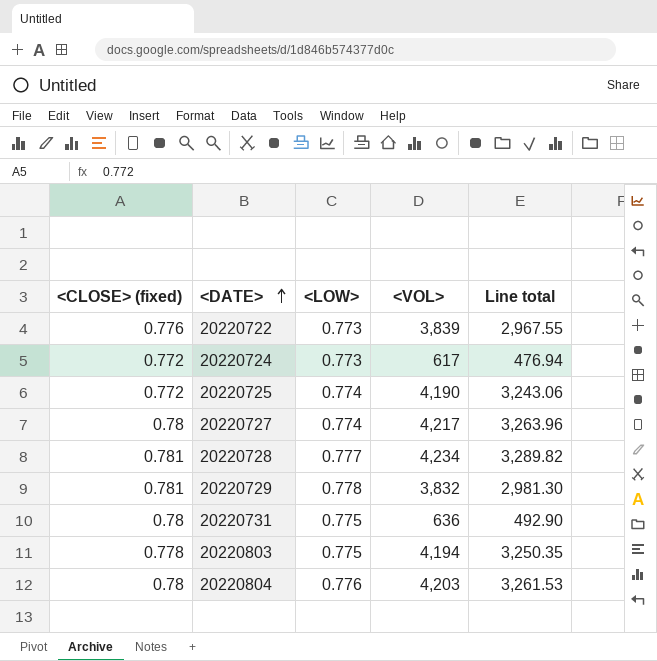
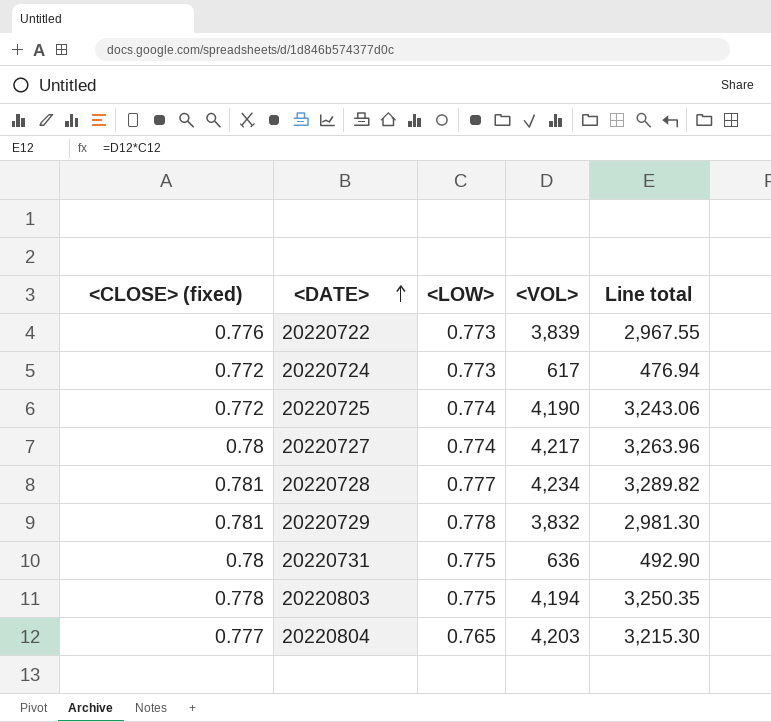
20220804 | <CLOSE> (fixed): 0.78 -> 0.777
20220804 | <LOW>: 0.776 -> 0.765
20220804 | Line total: 3,261.53 -> 3,215.30

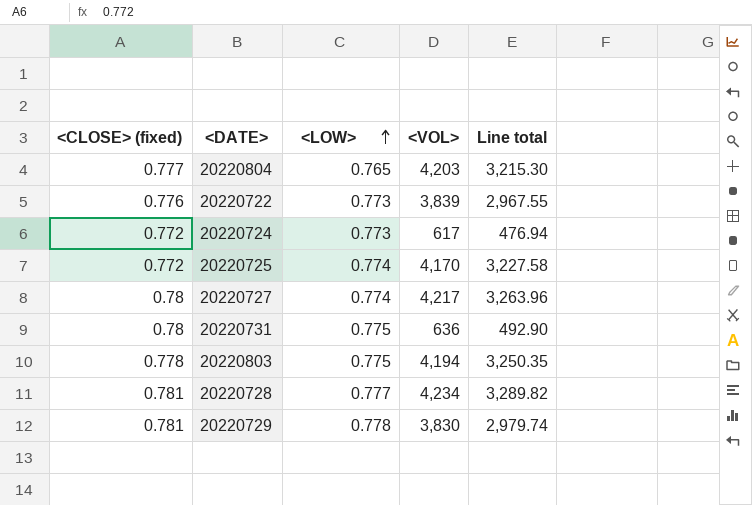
row order: <DATE> ascending -> <LOW> ascending
20220725 | <VOL>: 4,190 -> 4,170
20220725 | Line total: 3,243.06 -> 3,227.58
20220729 | <VOL>: 3,832 -> 3,830
20220729 | Line total: 2,981.30 -> 2,979.74

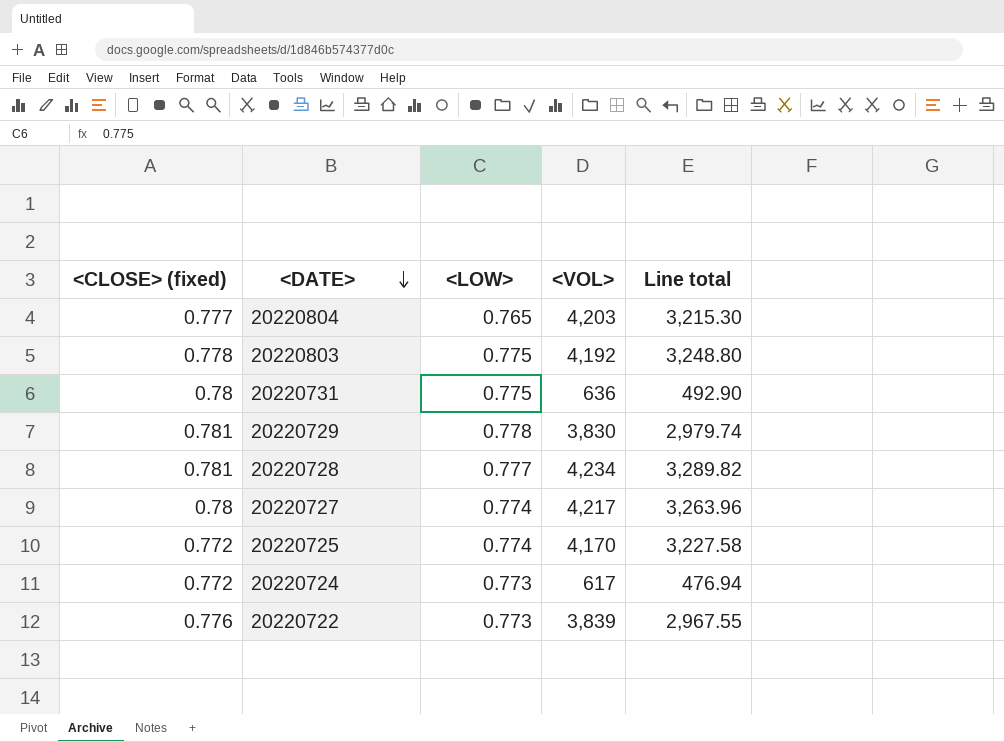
row order: <LOW> ascending -> <DATE> descending
20220803 | <VOL>: 4,194 -> 4,192
20220803 | Line total: 3,250.35 -> 3,248.80

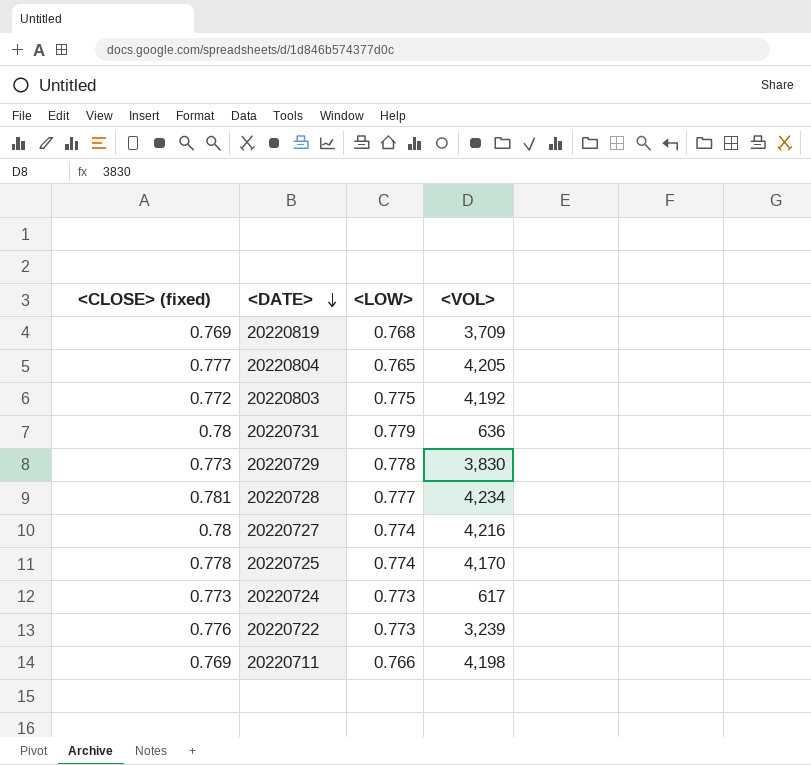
column Line total | formula: [<LOW>] * [<VOL>] -> none
row 20220819: none -> 0.769 | 0.768 | 3,709
20220804 | <VOL>: 4,203 -> 4,205
20220803 | <CLOSE> (fixed): 0.778 -> 0.772
20220731 | <LOW>: 0.775 -> 0.779
20220729 | <CLOSE> (fixed): 0.781 -> 0.773
20220727 | <VOL>: 4,217 -> 4,216
20220725 | <CLOSE> (fixed): 0.772 -> 0.778
20220724 | <CLOSE> (fixed): 0.772 -> 0.773
20220722 | <VOL>: 3,839 -> 3,239
row 20220711: none -> 0.769 | 0.766 | 4,198

